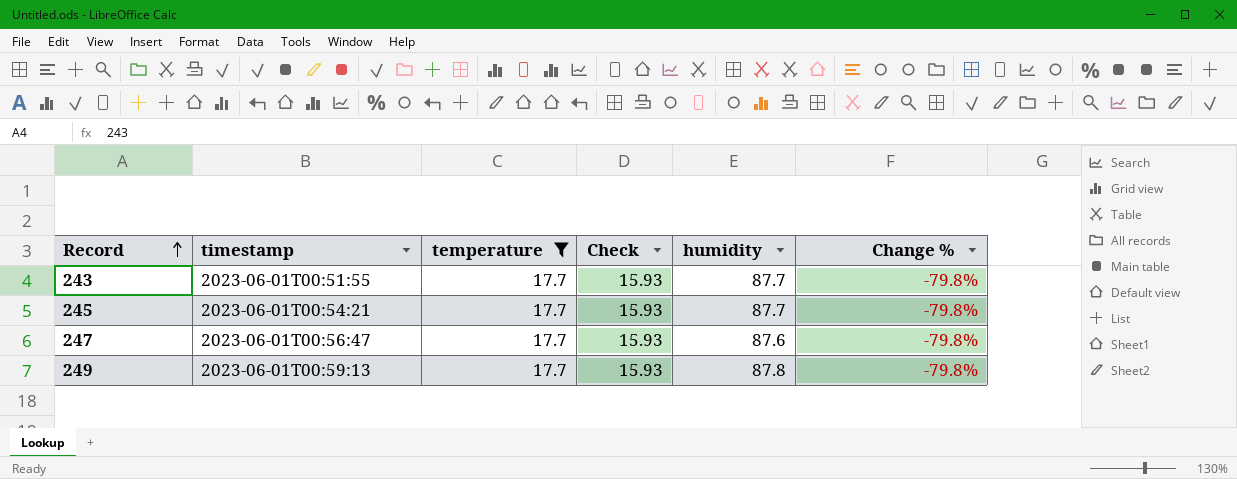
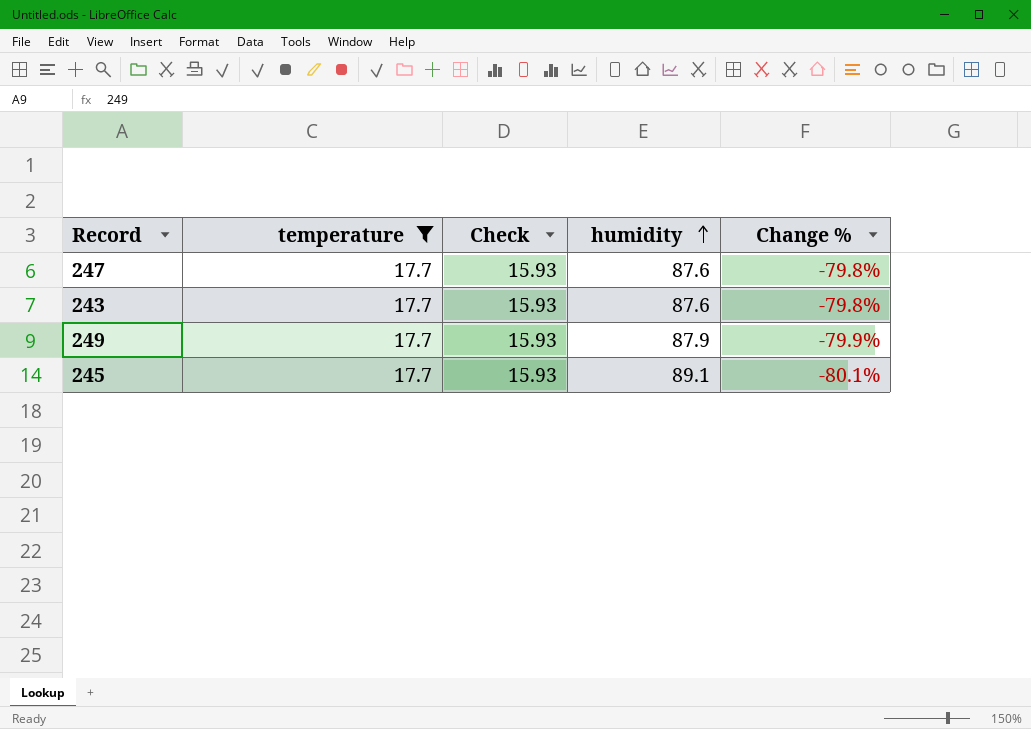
row order: Record ascending -> humidity ascending
column timestamp | position: 2 -> none
243 | humidity: 87.7 -> 87.6
249 | humidity: 87.8 -> 87.9
249 | Change %: -79.8% -> -79.9%
245 | humidity: 87.7 -> 89.1
245 | Change %: -79.8% -> -80.1%

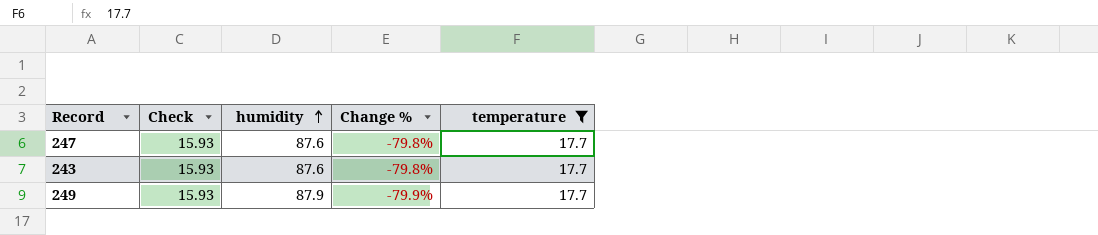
column temperature | position: 2 -> 5
row 245: 17.7 | 15.93 | 89.1 | -80.1% -> none

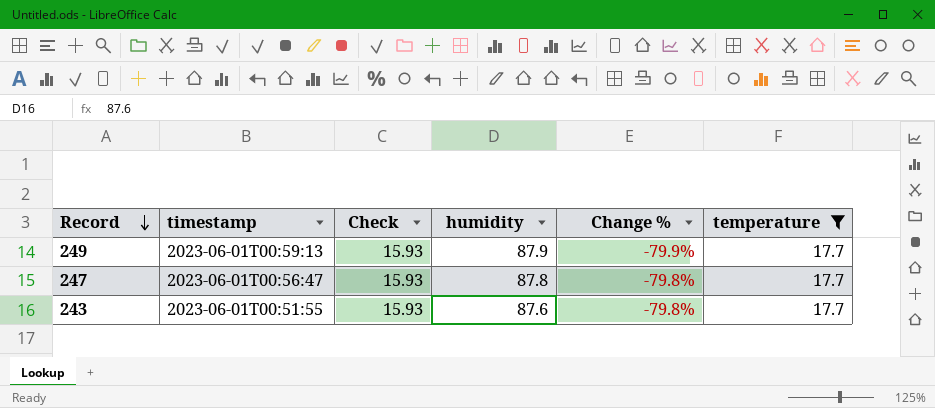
row order: humidity ascending -> Record descending
column timestamp | position: none -> 2
247 | humidity: 87.6 -> 87.8

